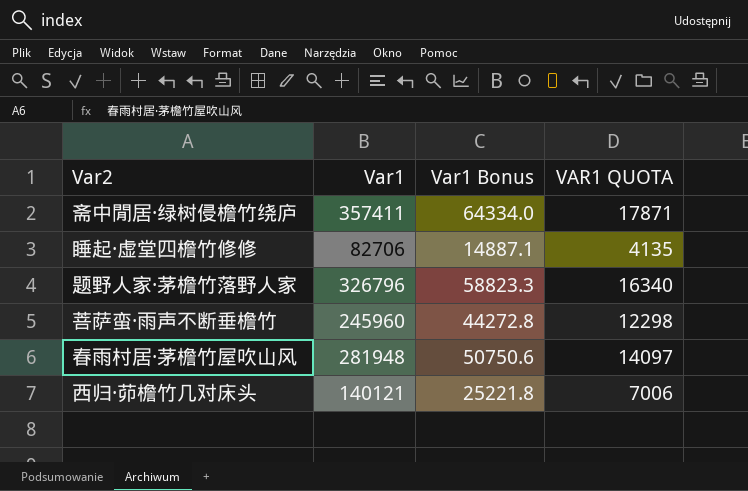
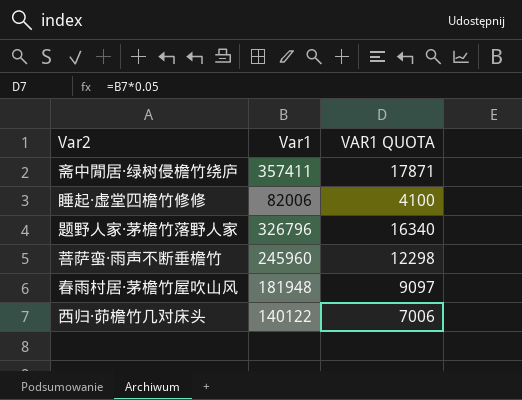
column Var1 Bonus | formula: [Var1] * 0.18 -> none
睡起·虚堂四檐竹修修 | Var1: 82706 -> 82006
睡起·虚堂四檐竹修修 | VAR1 QUOTA: 4135 -> 4100
春雨村居·茅檐竹屋吹山风 | Var1: 281948 -> 181948
春雨村居·茅檐竹屋吹山风 | VAR1 QUOTA: 14097 -> 9097
西归·茆檐竹几对床头 | Var1: 140121 -> 140122

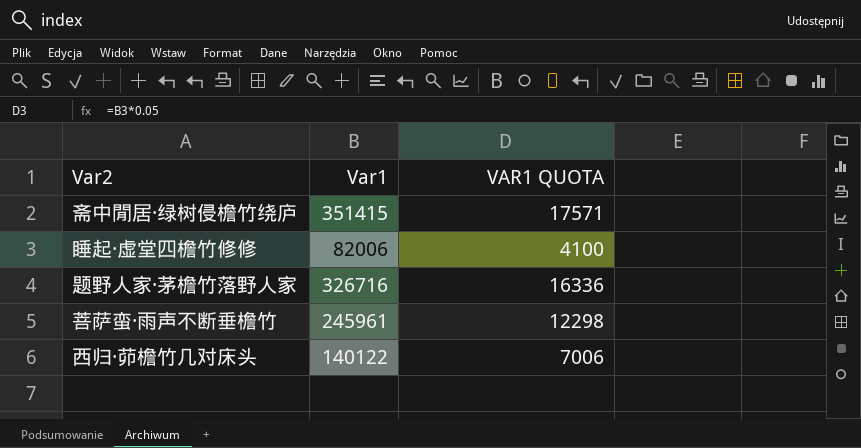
row 春雨村居·茅檐竹屋吹山风: 181948 | 9097 -> none
斋中閒居·绿树侵檐竹绕庐 | Var1: 357411 -> 351415
斋中閒居·绿树侵檐竹绕庐 | VAR1 QUOTA: 17871 -> 17571
题野人家·茅檐竹落野人家 | Var1: 326796 -> 326716
题野人家·茅檐竹落野人家 | VAR1 QUOTA: 16340 -> 16336
菩萨蛮·雨声不断垂檐竹 | Var1: 245960 -> 245961

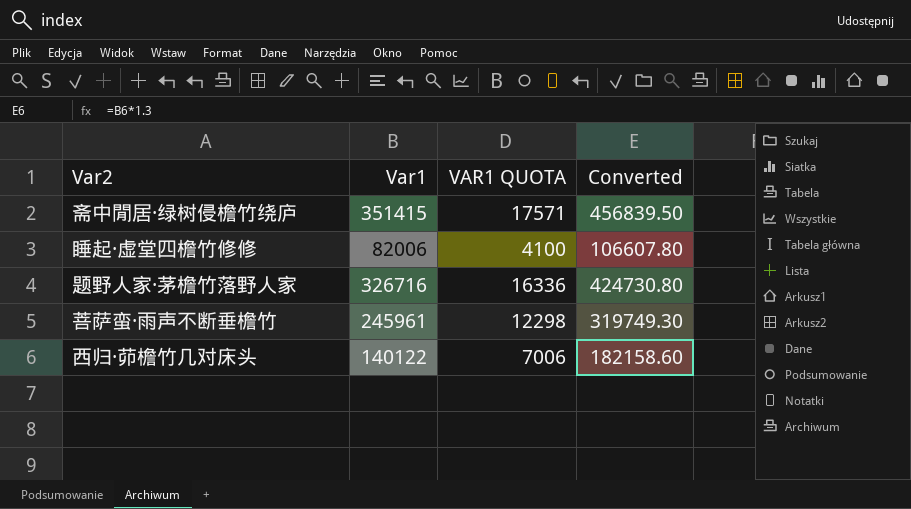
column Converted | formula: none -> [Var1] * 1.3

